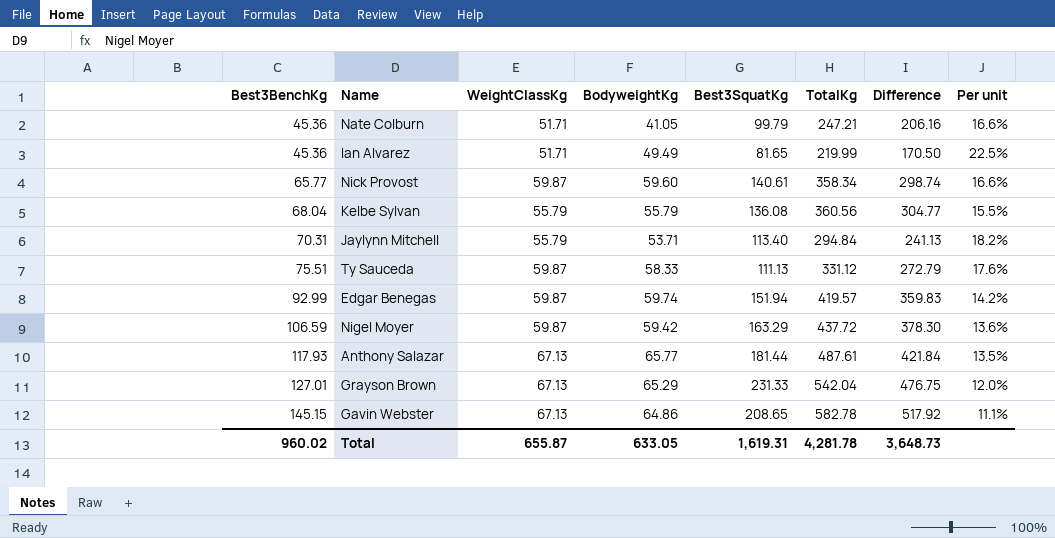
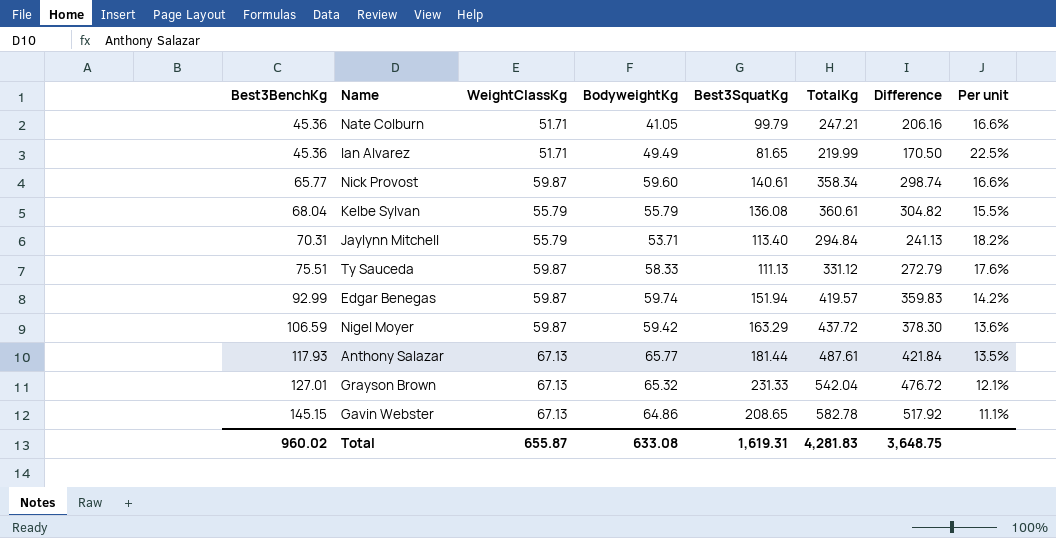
Kelbe Sylvan | TotalKg: 360.56 -> 360.61
Kelbe Sylvan | Difference: 304.77 -> 304.82
Grayson Brown | BodyweightKg: 65.29 -> 65.32
Grayson Brown | Difference: 476.75 -> 476.72
Grayson Brown | Per unit: 12.0% -> 12.1%
Total | BodyweightKg: 633.05 -> 633.08
Total | TotalKg: 4,281.78 -> 4,281.83
Total | Difference: 3,648.73 -> 3,648.75

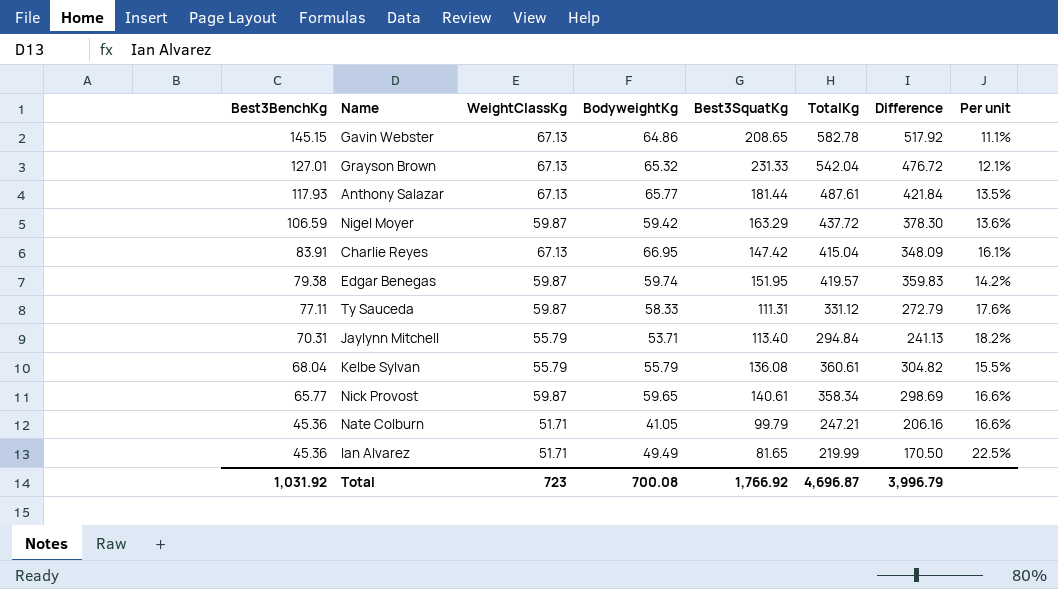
row order: Best3BenchKg ascending -> Best3BenchKg descending
row Charlie Reyes: none -> 83.91 | 67.13 | 66.95 | 147.42 | 415.04 | 348.09 | 16.1%
Edgar Benegas | Best3BenchKg: 92.99 -> 79.38
Edgar Benegas | Best3SquatKg: 151.94 -> 151.95
Ty Sauceda | Best3BenchKg: 75.51 -> 77.11
Ty Sauceda | Best3SquatKg: 111.13 -> 111.31
Nick Provost | BodyweightKg: 59.60 -> 59.65
Nick Provost | Difference: 298.74 -> 298.69
Total | Best3BenchKg: 960.02 -> 1,031.92
Total | WeightClassKg: 655.87 -> 723
Total | BodyweightKg: 633.08 -> 700.08
Total | Best3SquatKg: 1,619.31 -> 1,766.92
Total | TotalKg: 4,281.83 -> 4,696.87
Total | Difference: 3,648.75 -> 3,996.79

